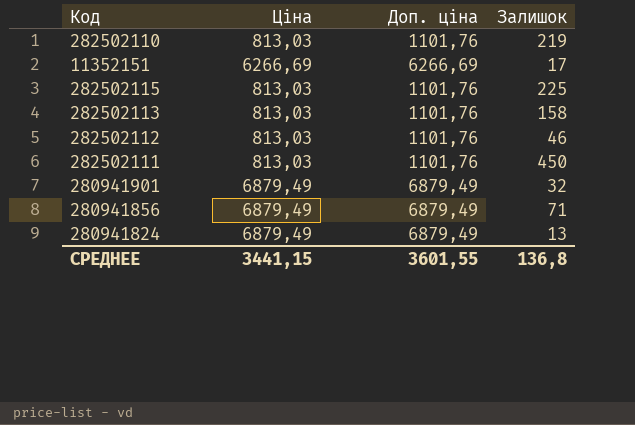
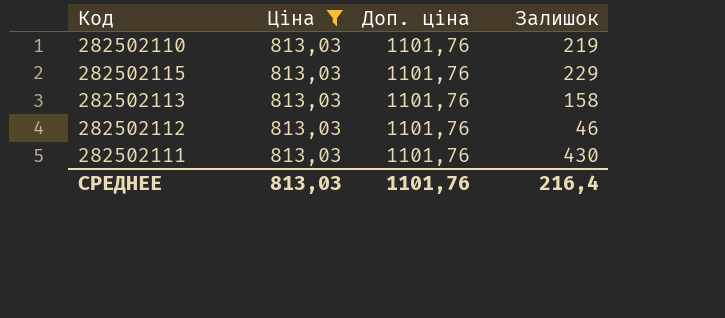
filter: none -> Ціна = 813,03
282502115 | Залишок: 225 -> 229
282502111 | Залишок: 450 -> 430
СРЕДНЕЕ | Ціна: 3441,15 -> 813,03
СРЕДНЕЕ | Доп. ціна: 3601,55 -> 1101,76
СРЕДНЕЕ | Залишок: 136,8 -> 216,4

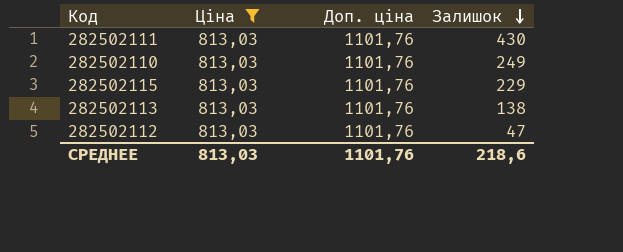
row order: none -> Залишок descending
282502110 | Залишок: 219 -> 249
282502113 | Залишок: 158 -> 138
282502112 | Залишок: 46 -> 47
СРЕДНЕЕ | Залишок: 216,4 -> 218,6

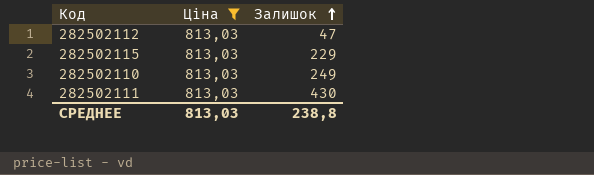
row order: Залишок descending -> Залишок ascending
column Доп. ціна | position: 3 -> none
row 282502113: 813,03 | 1101,76 | 138 -> none
СРЕДНЕЕ | Залишок: 218,6 -> 238,8

